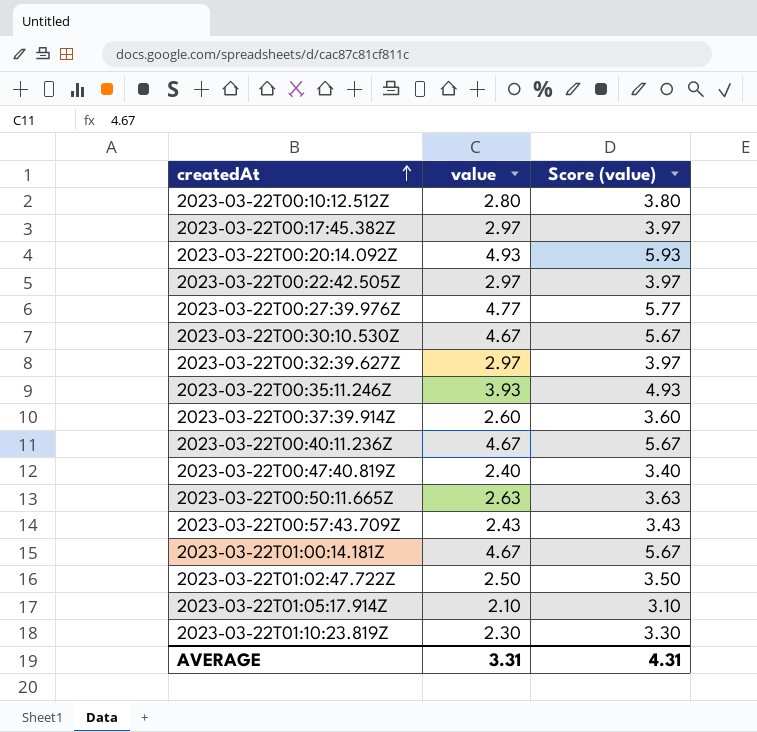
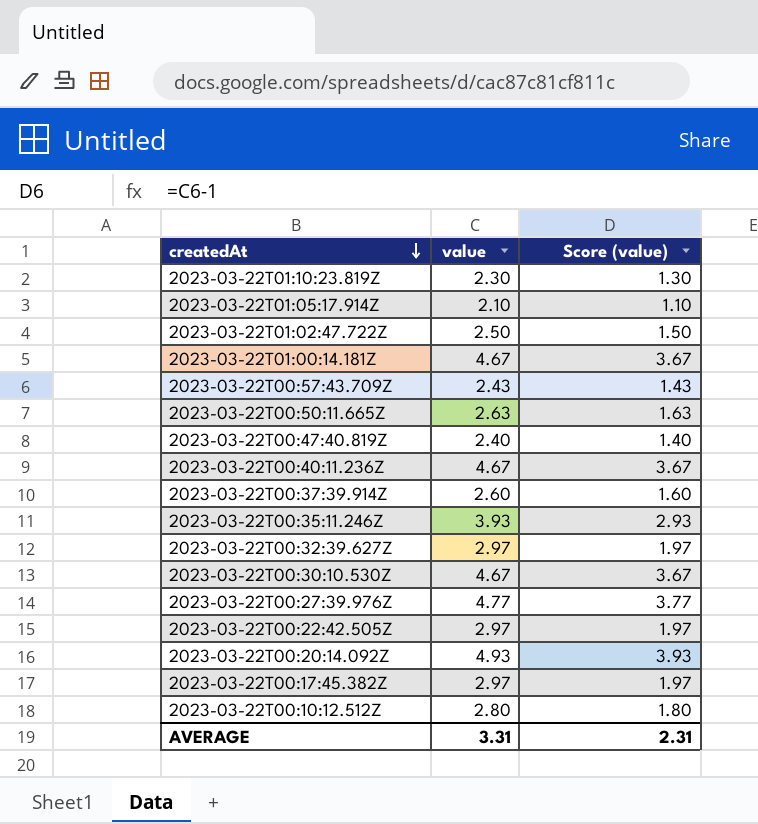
row order: createdAt ascending -> createdAt descending
column Score (value) | formula: [value] + 1 -> [value] - 1
AVERAGE | Score (value): 4.31 -> 2.31

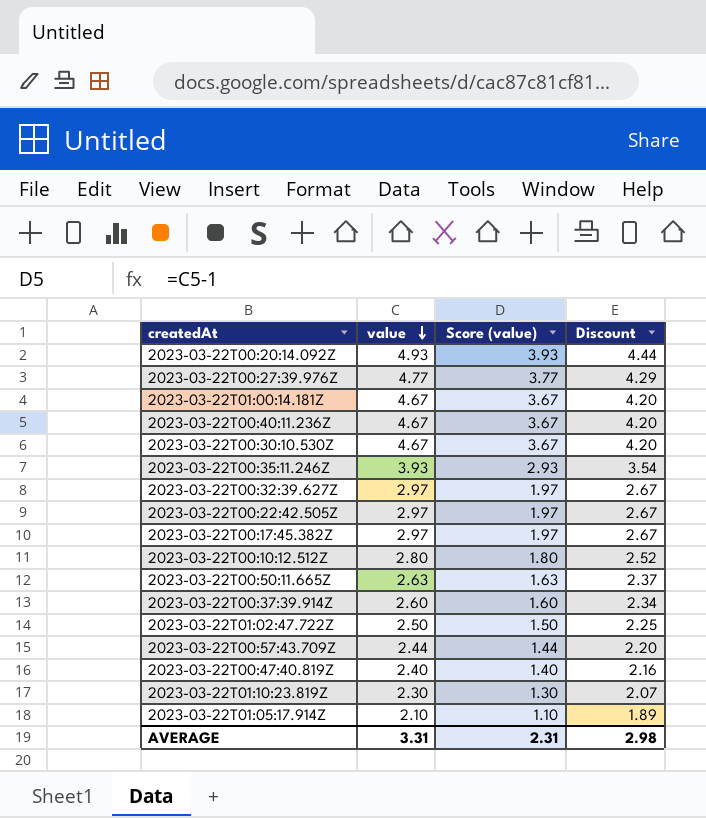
row order: createdAt descending -> value descending
column Discount | formula: none -> [value] * 0.9
2023-03-22T00:57:43.709Z | value: 2.43 -> 2.44
2023-03-22T00:57:43.709Z | Score (value): 1.43 -> 1.44

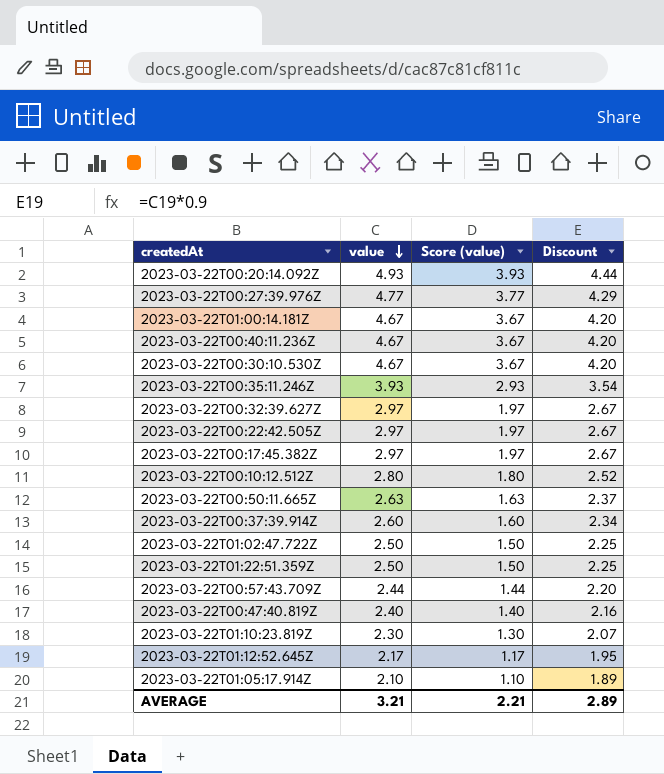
row 2023-03-22T01:22:51.359Z: none -> 2.50 | 1.50 | 2.25
row 2023-03-22T01:12:52.645Z: none -> 2.17 | 1.17 | 1.95
AVERAGE | value: 3.31 -> 3.21
AVERAGE | Score (value): 2.31 -> 2.21
AVERAGE | Discount: 2.98 -> 2.89

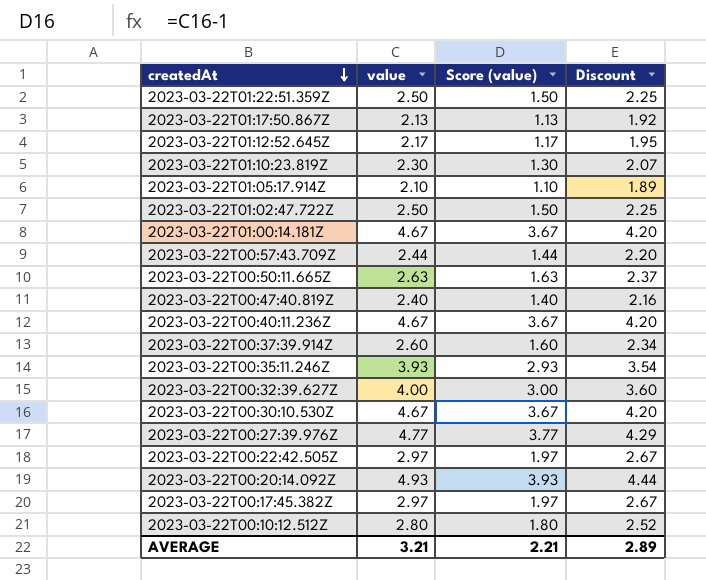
row order: value descending -> createdAt descending
row 2023-03-22T01:17:50.867Z: none -> 2.13 | 1.13 | 1.92
2023-03-22T00:32:39.627Z | value: 2.97 -> 4.00
2023-03-22T00:32:39.627Z | Score (value): 1.97 -> 3.00
2023-03-22T00:32:39.627Z | Discount: 2.67 -> 3.60

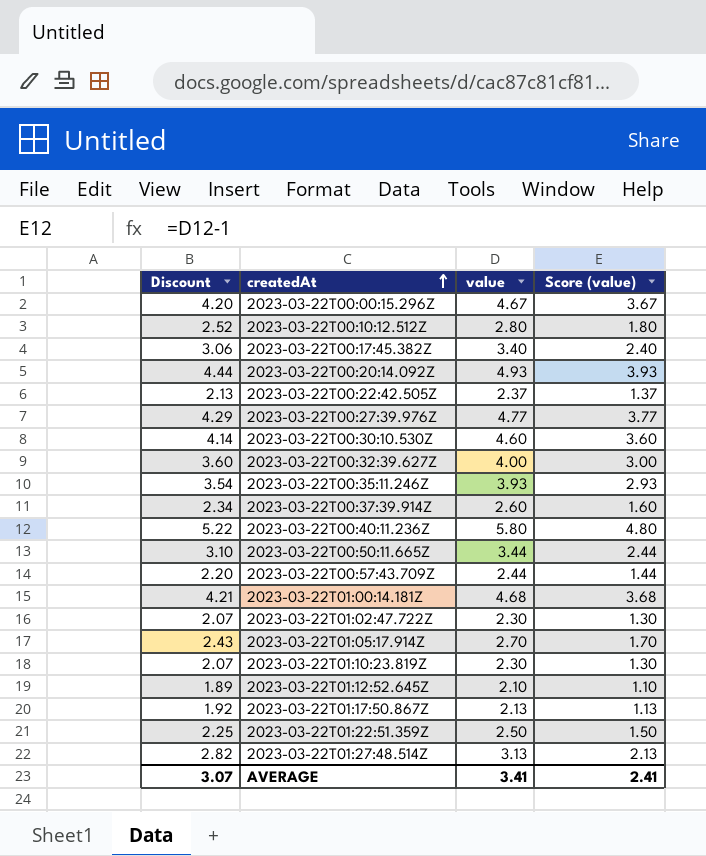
row order: createdAt descending -> createdAt ascending
column Discount | position: 4 -> 1
row 2023-03-22T00:47:40.819Z: 2.40 | 1.40 | 2.16 -> none
row 2023-03-22T00:00:15.296Z: none -> 4.20 | 4.67 | 3.67
2023-03-22T00:17:45.382Z | Discount: 2.67 -> 3.06
2023-03-22T00:17:45.382Z | value: 2.97 -> 3.40
2023-03-22T00:17:45.382Z | Score (value): 1.97 -> 2.40
2023-03-22T00:22:42.505Z | Discount: 2.67 -> 2.13
2023-03-22T00:22:42.505Z | value: 2.97 -> 2.37
2023-03-22T00:22:42.505Z | Score (value): 1.97 -> 1.37
2023-03-22T00:30:10.530Z | Discount: 4.20 -> 4.14
2023-03-22T00:30:10.530Z | value: 4.67 -> 4.60
2023-03-22T00:30:10.530Z | Score (value): 3.67 -> 3.60
2023-03-22T00:40:11.236Z | Discount: 4.20 -> 5.22
2023-03-22T00:40:11.236Z | value: 4.67 -> 5.80
2023-03-22T00:40:11.236Z | Score (value): 3.67 -> 4.80
2023-03-22T00:50:11.665Z | Discount: 2.37 -> 3.10
2023-03-22T00:50:11.665Z | value: 2.63 -> 3.44
2023-03-22T00:50:11.665Z | Score (value): 1.63 -> 2.44
2023-03-22T01:00:14.181Z | Discount: 4.20 -> 4.21
2023-03-22T01:00:14.181Z | value: 4.67 -> 4.68
2023-03-22T01:00:14.181Z | Score (value): 3.67 -> 3.68
2023-03-22T01:02:47.722Z | Discount: 2.25 -> 2.07
2023-03-22T01:02:47.722Z | value: 2.50 -> 2.30
2023-03-22T01:02:47.722Z | Score (value): 1.50 -> 1.30
2023-03-22T01:05:17.914Z | Discount: 1.89 -> 2.43
2023-03-22T01:05:17.914Z | value: 2.10 -> 2.70
2023-03-22T01:05:17.914Z | Score (value): 1.10 -> 1.70
2023-03-22T01:12:52.645Z | Discount: 1.95 -> 1.89
2023-03-22T01:12:52.645Z | value: 2.17 -> 2.10
2023-03-22T01:12:52.645Z | Score (value): 1.17 -> 1.10
row 2023-03-22T01:27:48.514Z: none -> 2.82 | 3.13 | 2.13
AVERAGE | Discount: 2.89 -> 3.07
AVERAGE | value: 3.21 -> 3.41
AVERAGE | Score (value): 2.21 -> 2.41

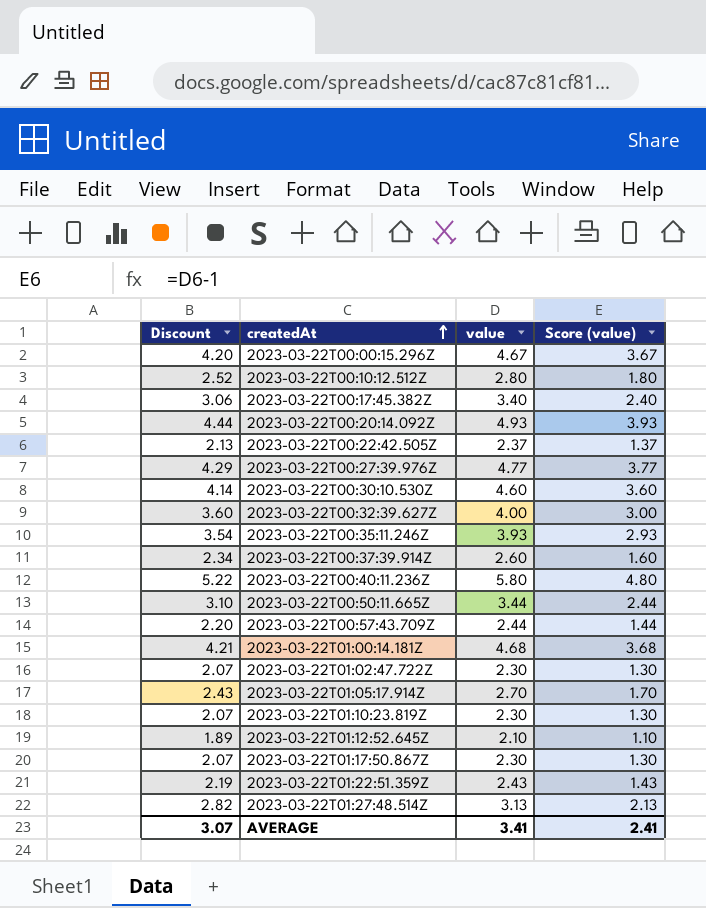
2023-03-22T01:17:50.867Z | Discount: 1.92 -> 2.07
2023-03-22T01:17:50.867Z | value: 2.13 -> 2.30
2023-03-22T01:17:50.867Z | Score (value): 1.13 -> 1.30
2023-03-22T01:22:51.359Z | Discount: 2.25 -> 2.19
2023-03-22T01:22:51.359Z | value: 2.50 -> 2.43
2023-03-22T01:22:51.359Z | Score (value): 1.50 -> 1.43

